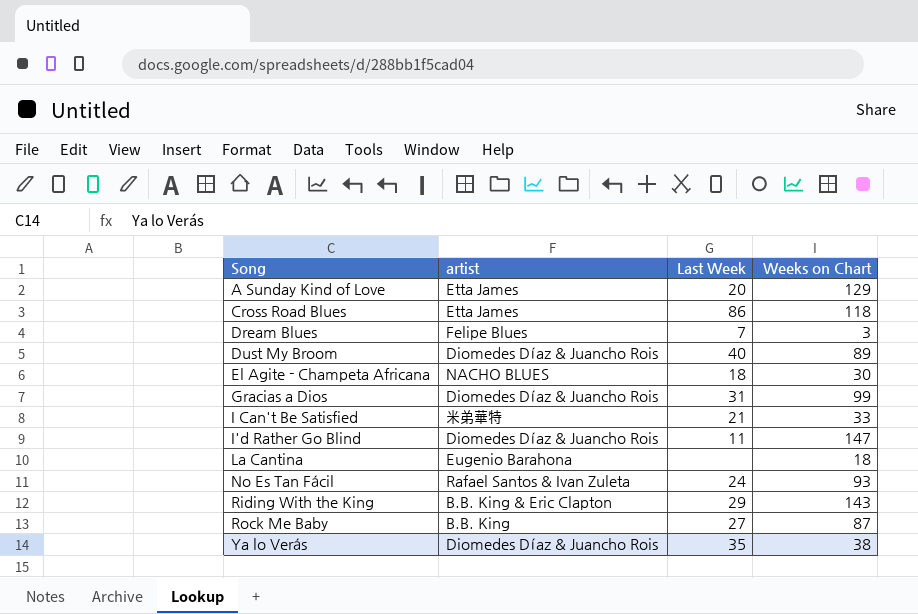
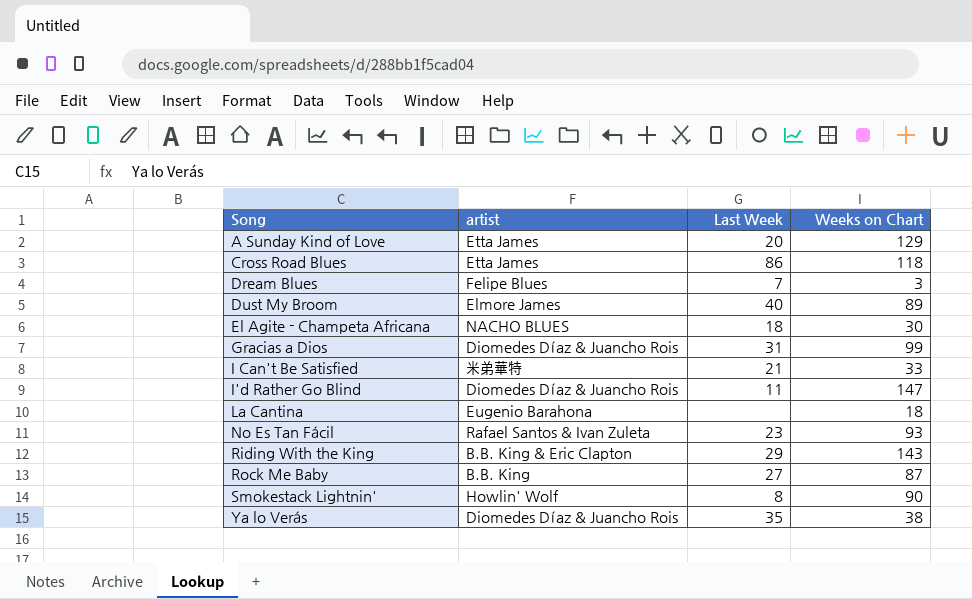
Dust My Broom | artist: Diomedes Díaz & Juancho Rois -> Elmore James
No Es Tan Fácil | Last Week: 24 -> 23
row Smokestack Lightnin': none -> Howlin' Wolf | 8 | 90

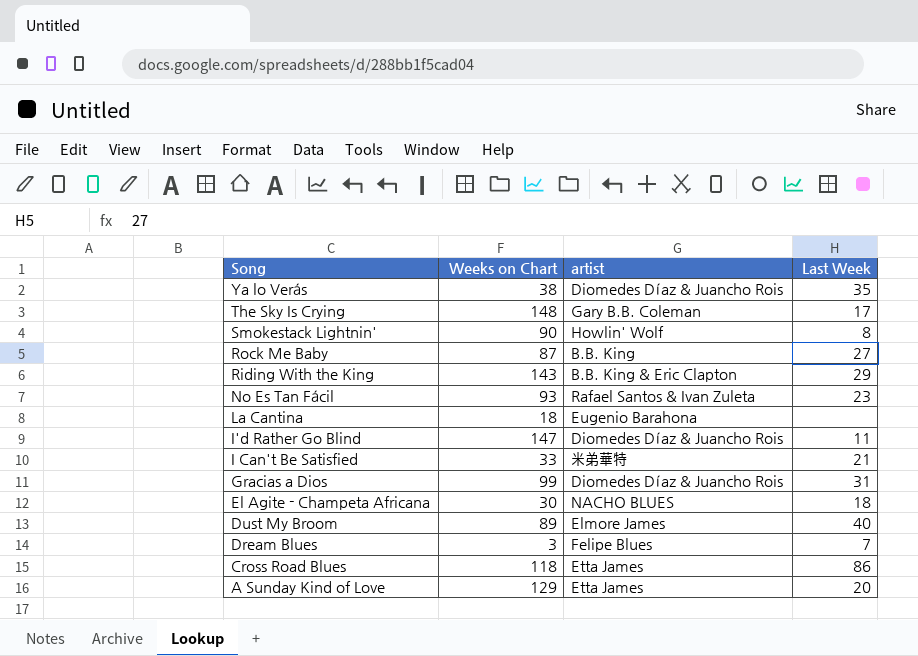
row order: Song ascending -> Song descending
column Weeks on Chart | position: 4 -> 2
row The Sky Is Crying: none -> 148 | Gary B.B. Coleman | 17

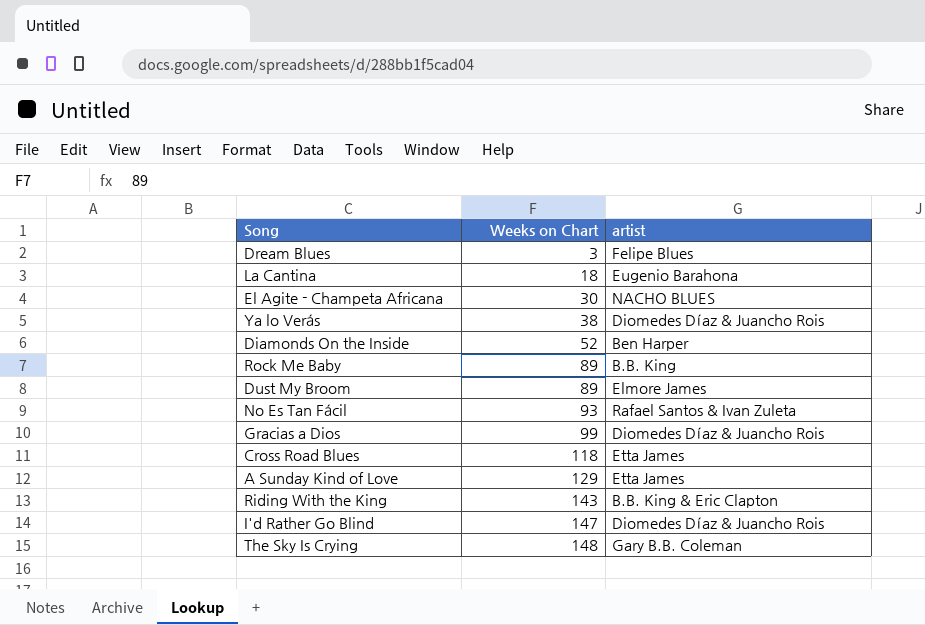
row order: Song descending -> Weeks on Chart ascending
column Last Week | position: 4 -> none
row Smokestack Lightnin': 90 | Howlin' Wolf | 8 -> none
row I Can't Be Satisfied: 33 | 米弟華特 | 21 -> none
row Diamonds On the Inside: none -> 52 | Ben Harper
Rock Me Baby | Weeks on Chart: 87 -> 89

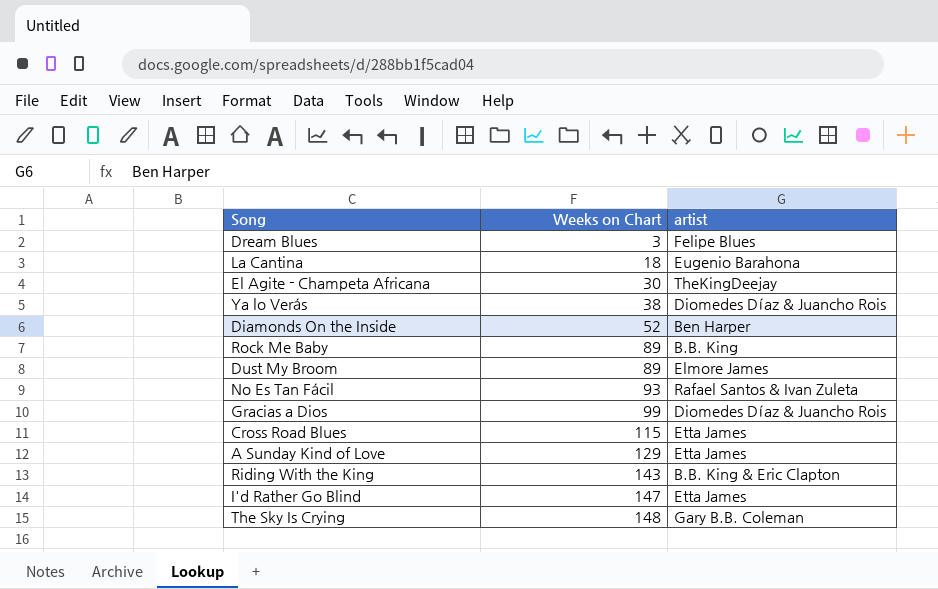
El Agite - Champeta Africana | artist: NACHO BLUES -> TheKingDeejay
Cross Road Blues | Weeks on Chart: 118 -> 115
I'd Rather Go Blind | artist: Diomedes Díaz & Juancho Rois -> Etta James

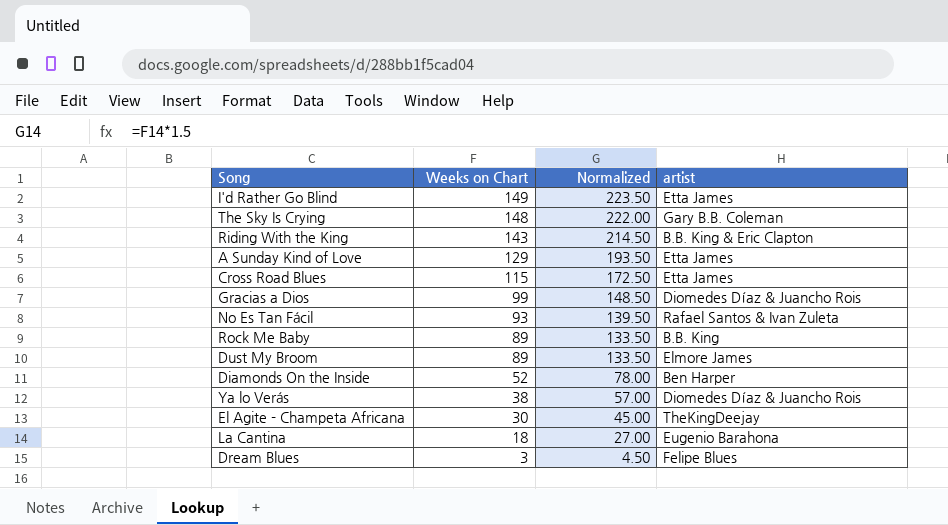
row order: Weeks on Chart ascending -> Weeks on Chart descending
column Normalized | formula: none -> [Weeks on Chart] * 1.5
I'd Rather Go Blind | Weeks on Chart: 147 -> 149

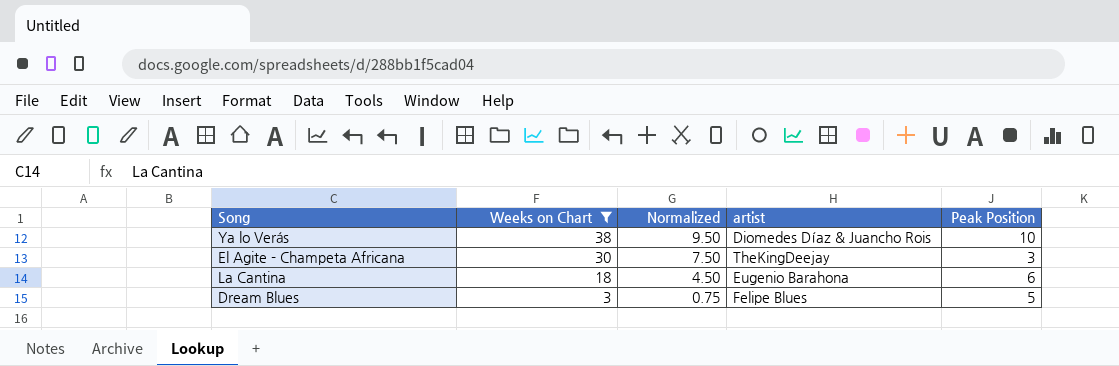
filter: none -> Weeks on Chart <= 38
column Normalized | formula: [Weeks on Chart] * 1.5 -> [Weeks on Chart] * 0.25
column Peak Position | position: none -> 5

